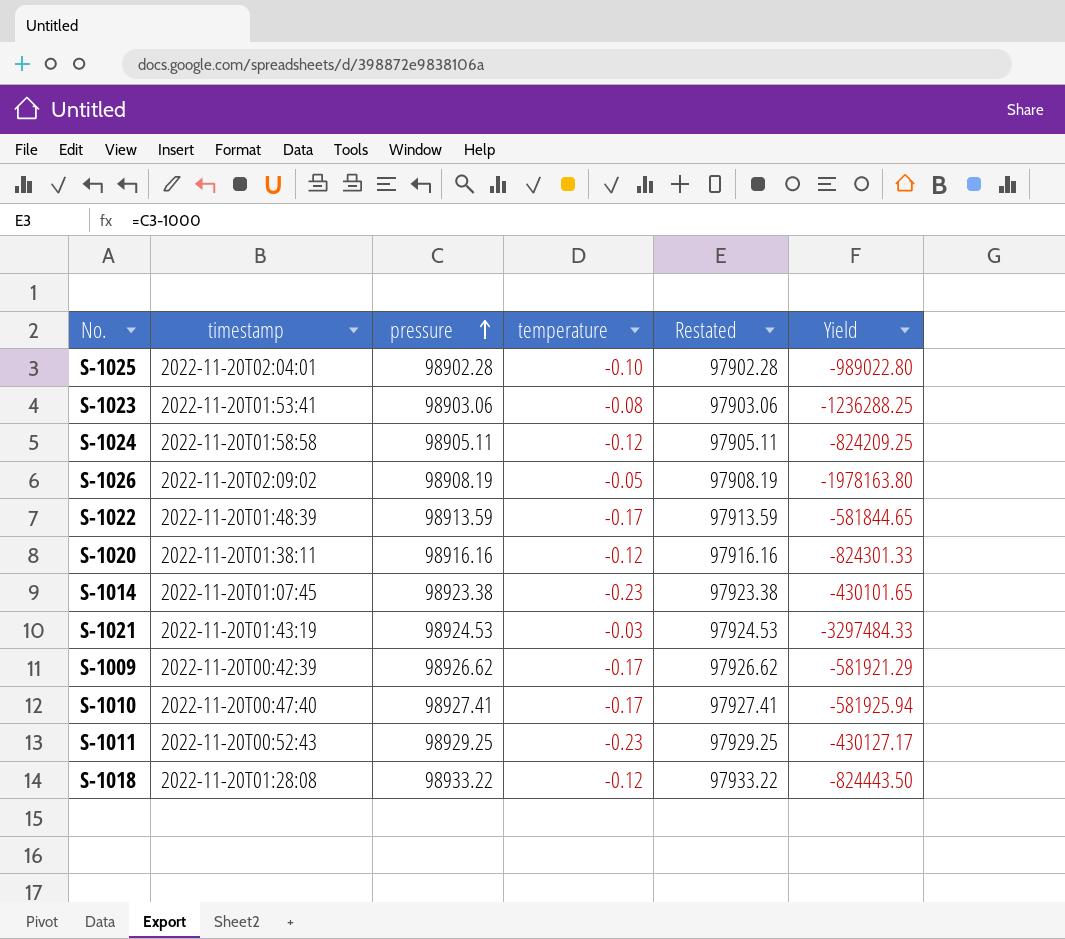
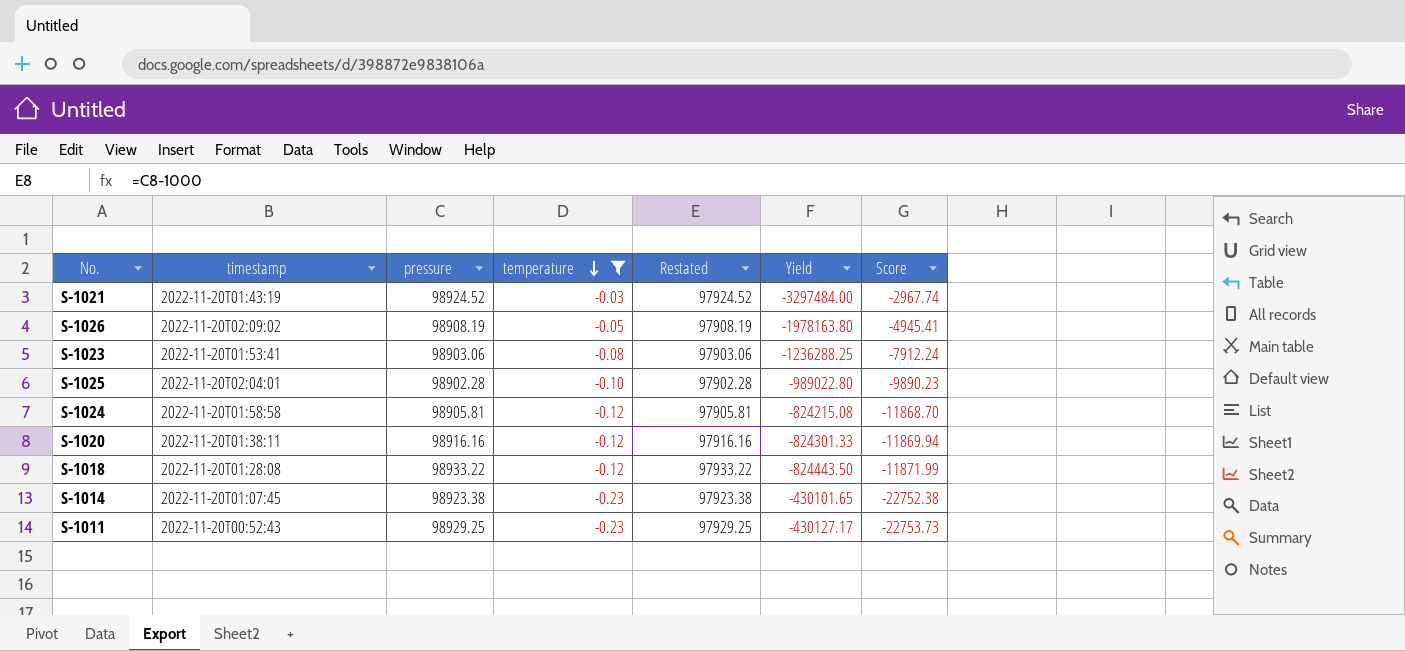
filter: none -> temperature != -0.17
row order: pressure ascending -> temperature descending
column Score | formula: none -> [pressure] * [temperature]
S-1021 | pressure: 98924.53 -> 98924.52
S-1021 | Restated: 97924.53 -> 97924.52
S-1021 | Yield: -3297484.33 -> -3297484.00
S-1024 | pressure: 98905.11 -> 98905.81
S-1024 | Restated: 97905.11 -> 97905.81
S-1024 | Yield: -824209.25 -> -824215.08

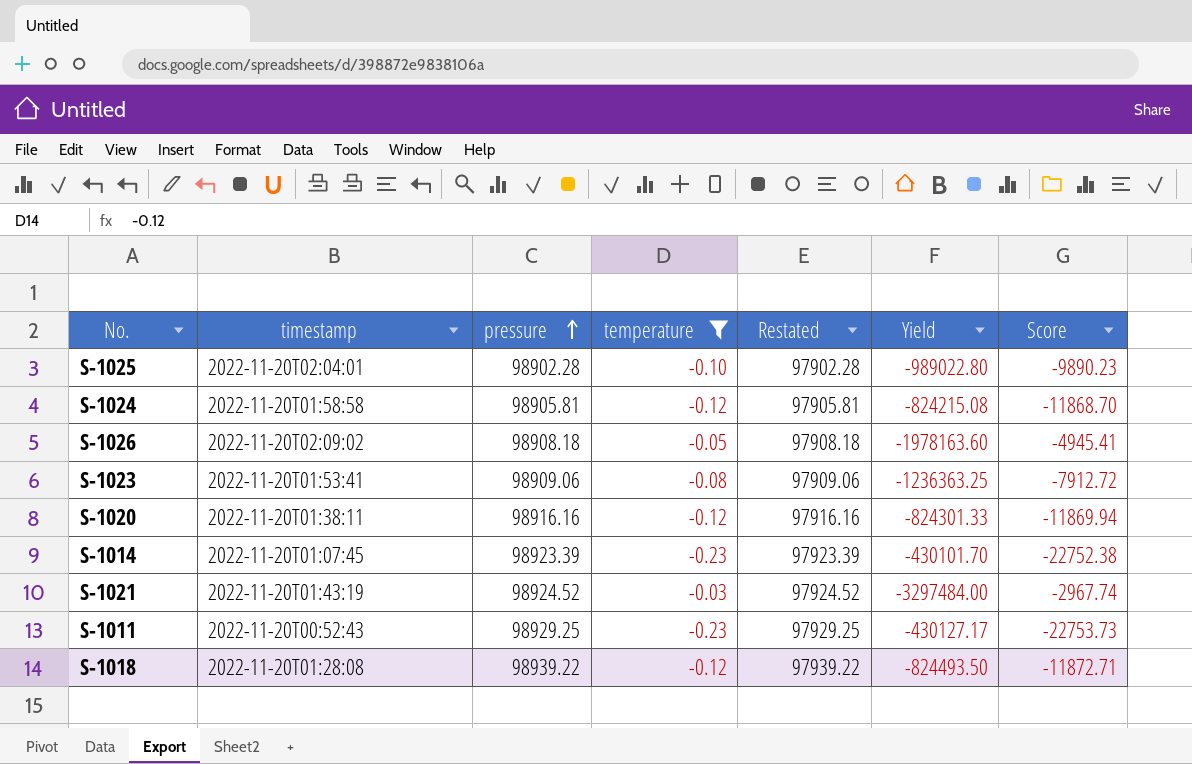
row order: temperature descending -> pressure ascending
S-1026 | pressure: 98908.19 -> 98908.18
S-1026 | Restated: 97908.19 -> 97908.18
S-1026 | Yield: -1978163.80 -> -1978163.60
S-1023 | pressure: 98903.06 -> 98909.06
S-1023 | Restated: 97903.06 -> 97909.06
S-1023 | Yield: -1236288.25 -> -1236363.25
S-1023 | Score: -7912.24 -> -7912.72
S-1014 | pressure: 98923.38 -> 98923.39
S-1014 | Restated: 97923.38 -> 97923.39
S-1014 | Yield: -430101.65 -> -430101.70
S-1018 | pressure: 98933.22 -> 98939.22
S-1018 | Restated: 97933.22 -> 97939.22
S-1018 | Yield: -824443.50 -> -824493.50
S-1018 | Score: -11871.99 -> -11872.71

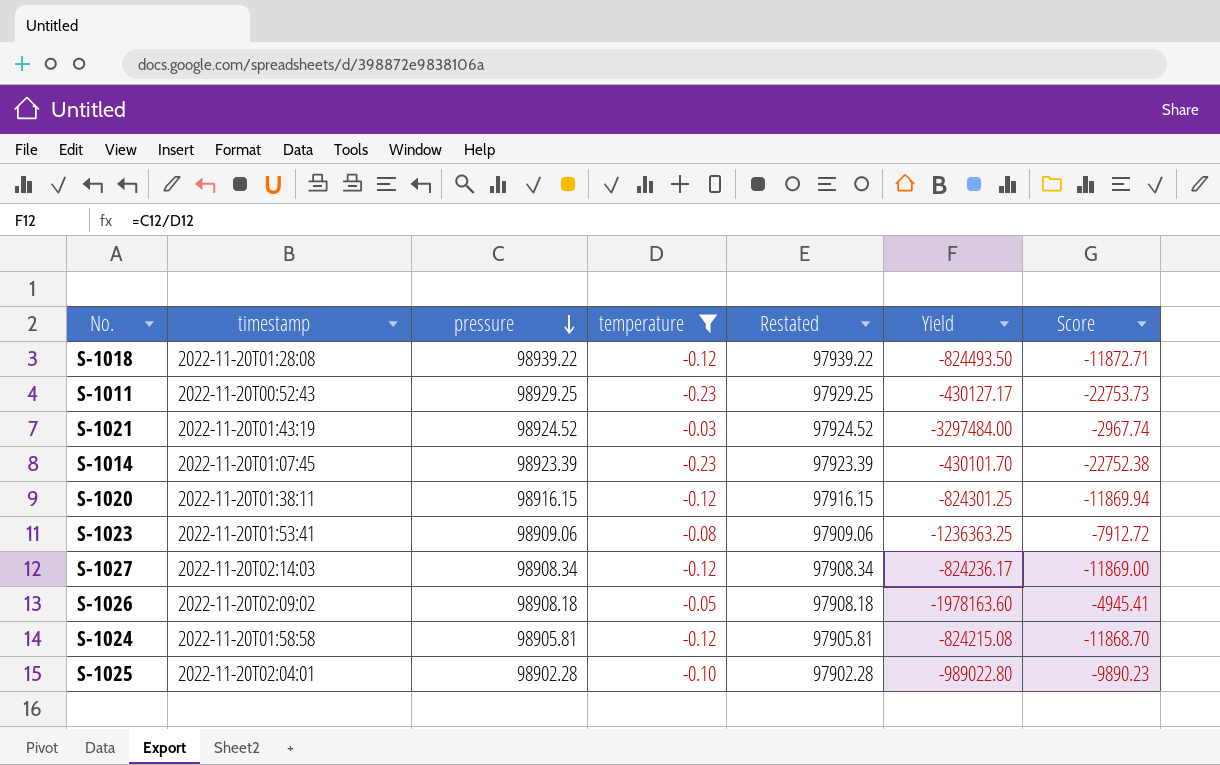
row order: pressure ascending -> pressure descending
S-1020 | pressure: 98916.16 -> 98916.15
S-1020 | Restated: 97916.16 -> 97916.15
S-1020 | Yield: -824301.33 -> -824301.25
row S-1027: none -> 2022-11-20T02:14:03 | 98908.34 | -0.12 | 97908.34 | -824236.17 | -11869.00

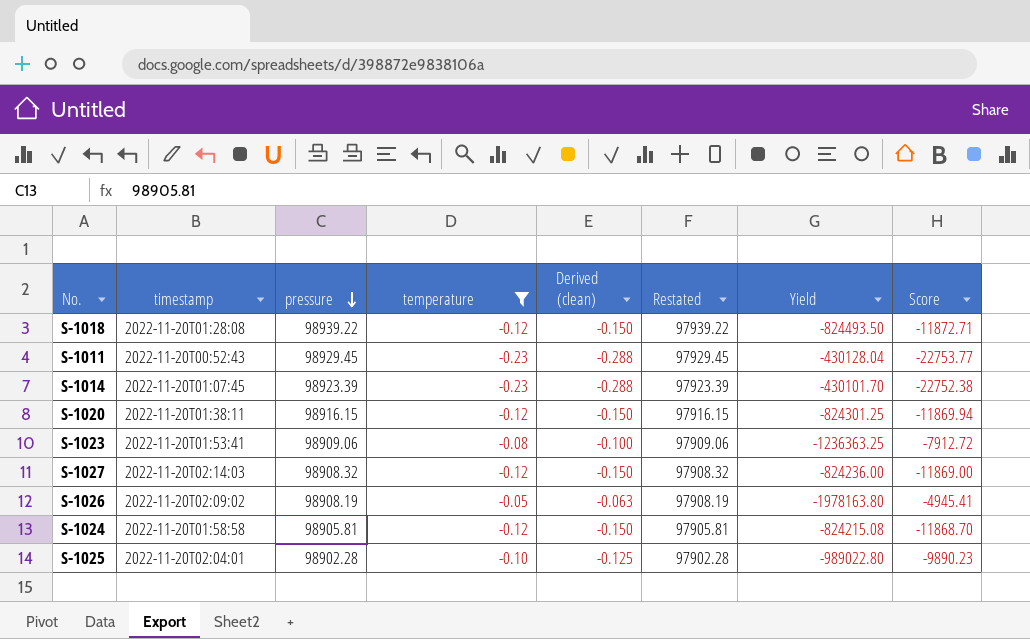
column Derived (clean) | formula: none -> [temperature] * 1.25
row S-1021: 2022-11-20T01:43:19 | 98924.52 | -0.03 | 97924.52 | -3297484.00 | -2967.74 -> none
S-1011 | pressure: 98929.25 -> 98929.45
S-1011 | Restated: 97929.25 -> 97929.45
S-1011 | Yield: -430127.17 -> -430128.04
S-1011 | Score: -22753.73 -> -22753.77
S-1027 | pressure: 98908.34 -> 98908.32
S-1027 | Restated: 97908.34 -> 97908.32
S-1027 | Yield: -824236.17 -> -824236.00
S-1026 | pressure: 98908.18 -> 98908.19
S-1026 | Restated: 97908.18 -> 97908.19
S-1026 | Yield: -1978163.60 -> -1978163.80

